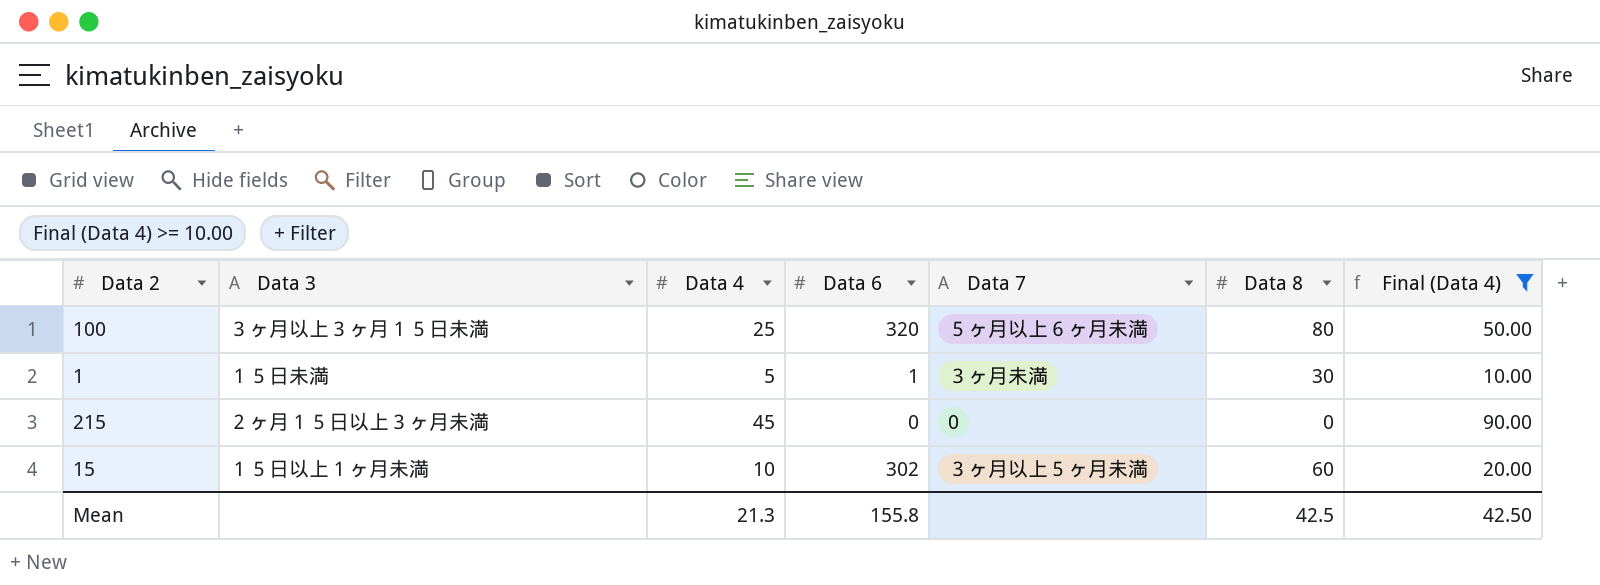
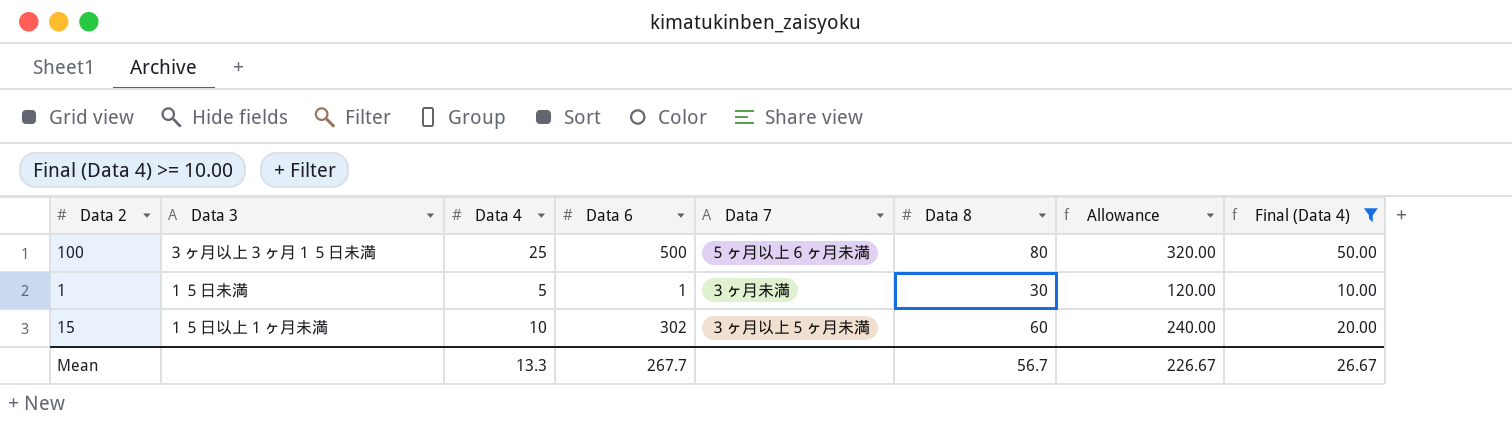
column Allowance | formula: none -> [Data 8] * 4
row 215: ２ヶ月１５日以上３ヶ月未満 | 45 | 0 | 0 | 0 | 90.00 -> none
100 | Data 6: 320 -> 500
Mean | Data 4: 21.3 -> 13.3
Mean | Data 6: 155.8 -> 267.7
Mean | Data 8: 42.5 -> 56.7
Mean | Final (Data 4): 42.50 -> 26.67

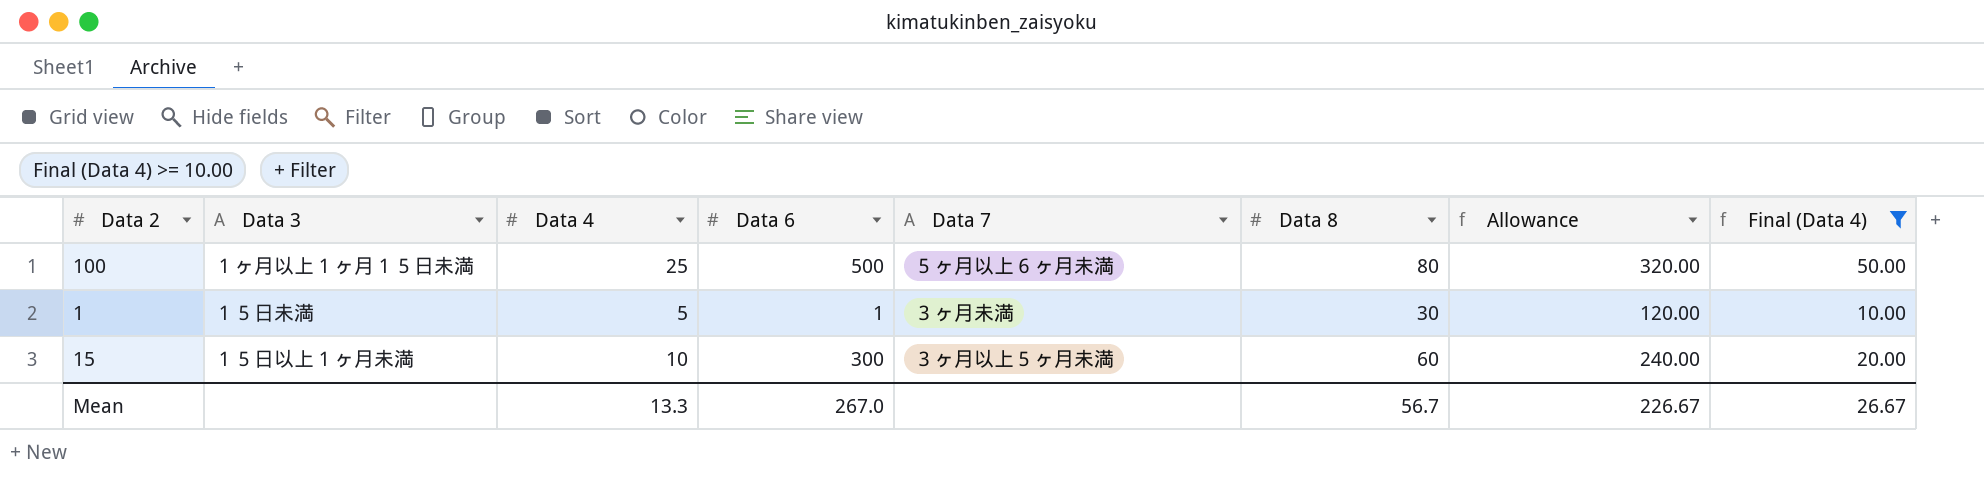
100 | Data 3: ３ヶ月以上３ヶ月１５日未満 -> １ヶ月以上１ヶ月１５日未満
15 | Data 6: 302 -> 300
Mean | Data 6: 267.7 -> 267.0

